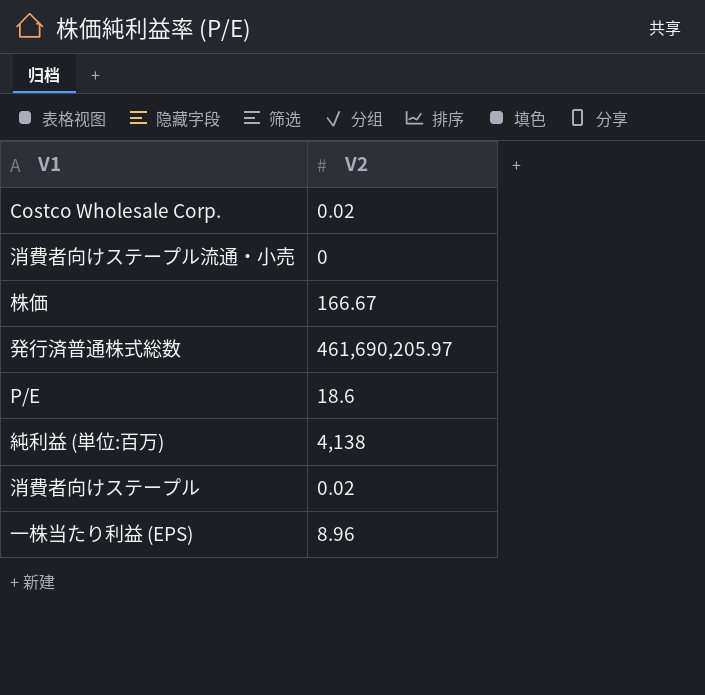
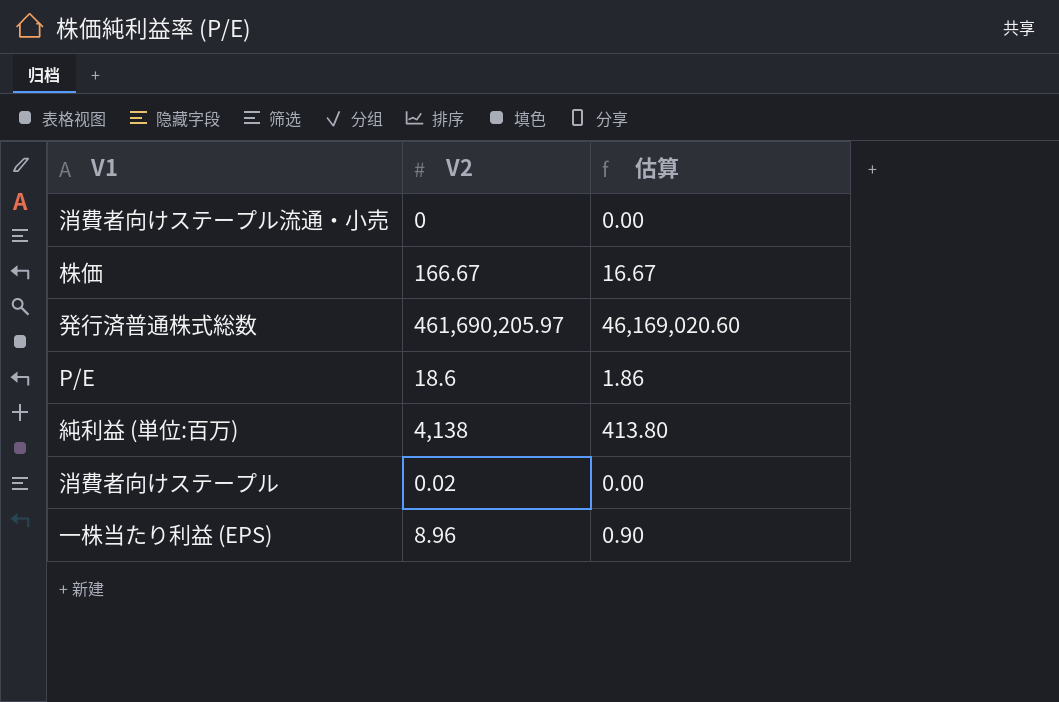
column 估算 | formula: none -> [V2] * 0.1
row Costco Wholesale Corp.: 0.02 -> none

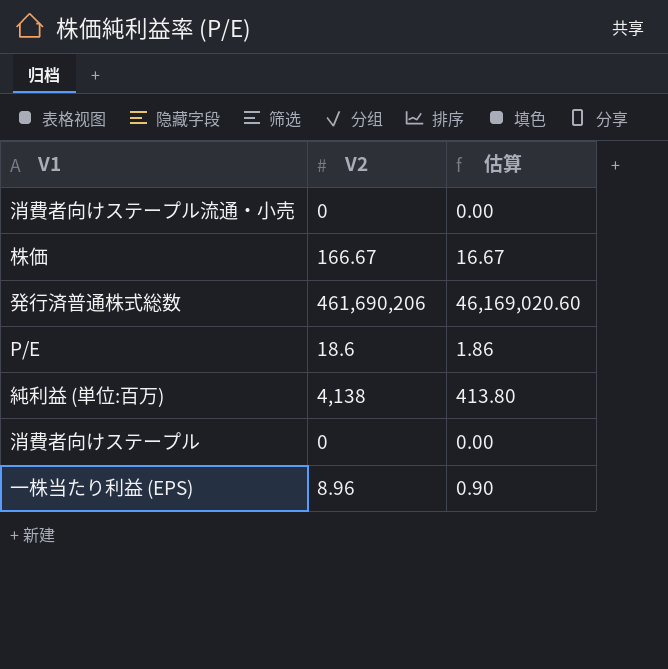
発行済普通株式総数 | V2: 461,690,205.97 -> 461,690,206
消費者向けステープル | V2: 0.02 -> 0

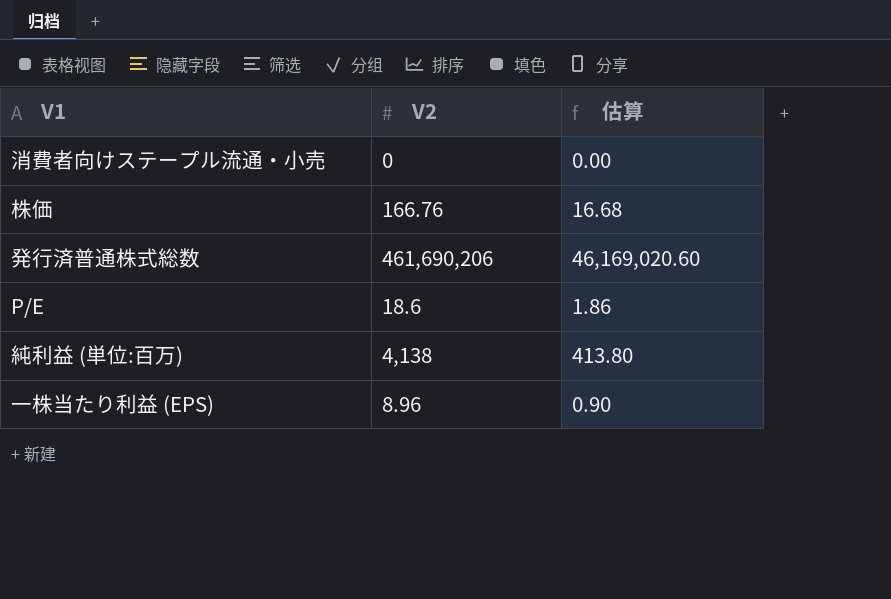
row 消費者向けステープル: 0 | 0.00 -> none
株価 | V2: 166.67 -> 166.76
株価 | 估算: 16.67 -> 16.68

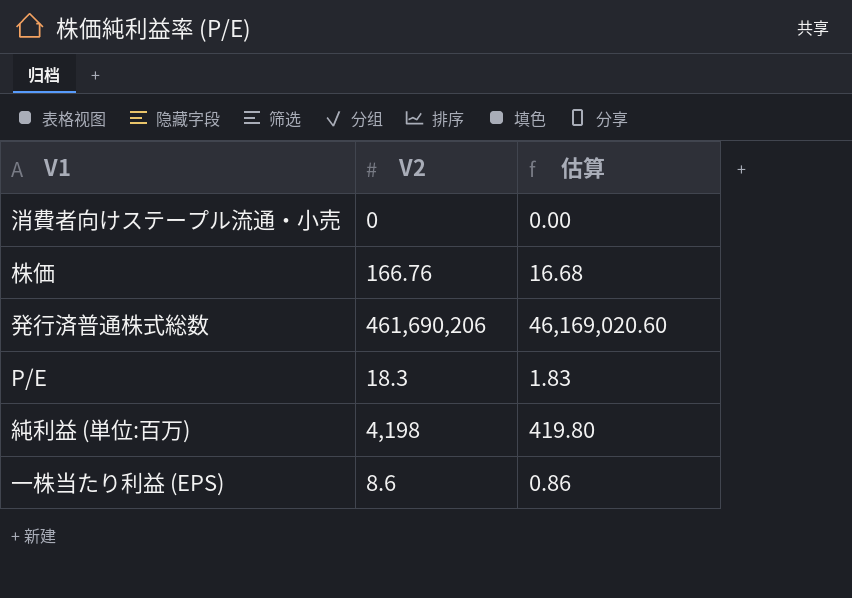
P/E | V2: 18.6 -> 18.3
P/E | 估算: 1.86 -> 1.83
純利益 (単位:百万) | V2: 4,138 -> 4,198
純利益 (単位:百万) | 估算: 413.80 -> 419.80
一株当たり利益 (EPS) | V2: 8.96 -> 8.6
一株当たり利益 (EPS) | 估算: 0.90 -> 0.86

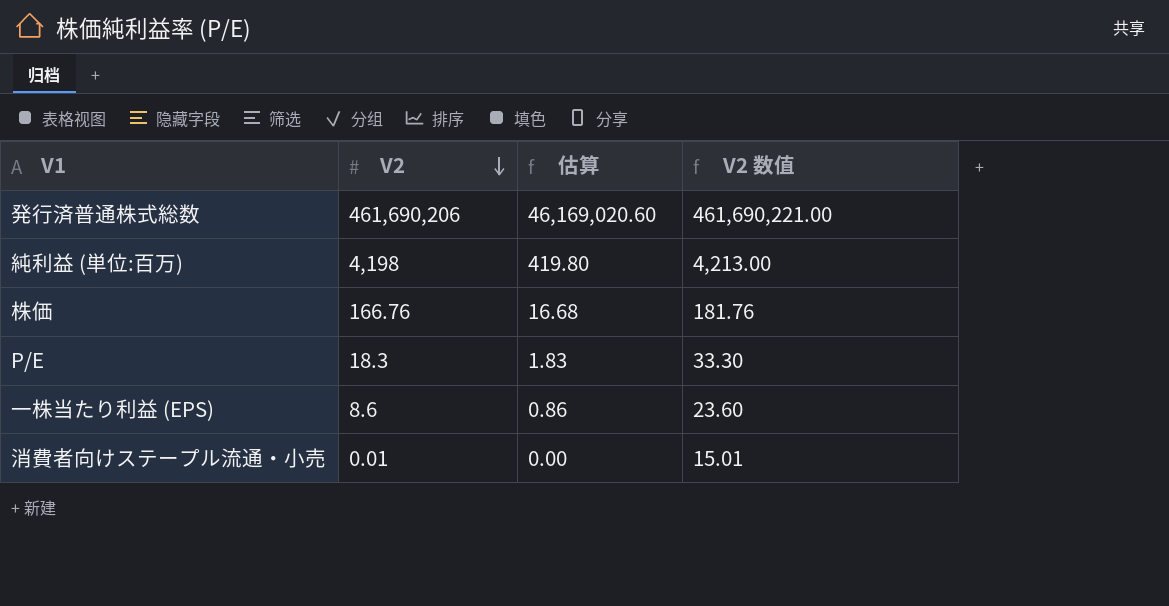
row order: none -> V2 descending
column V2 数值 | formula: none -> [V2] + 15
消費者向けステープル流通・小売 | V2: 0 -> 0.01

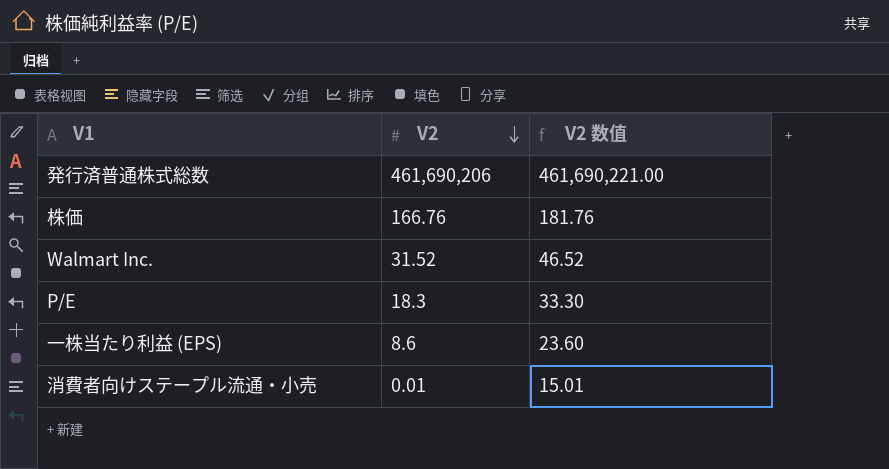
column 估算 | formula: [V2] * 0.1 -> none
row 純利益 (単位:百万): 4,198 | 419.80 | 4,213.00 -> none
row Walmart Inc.: none -> 31.52 | 46.52

